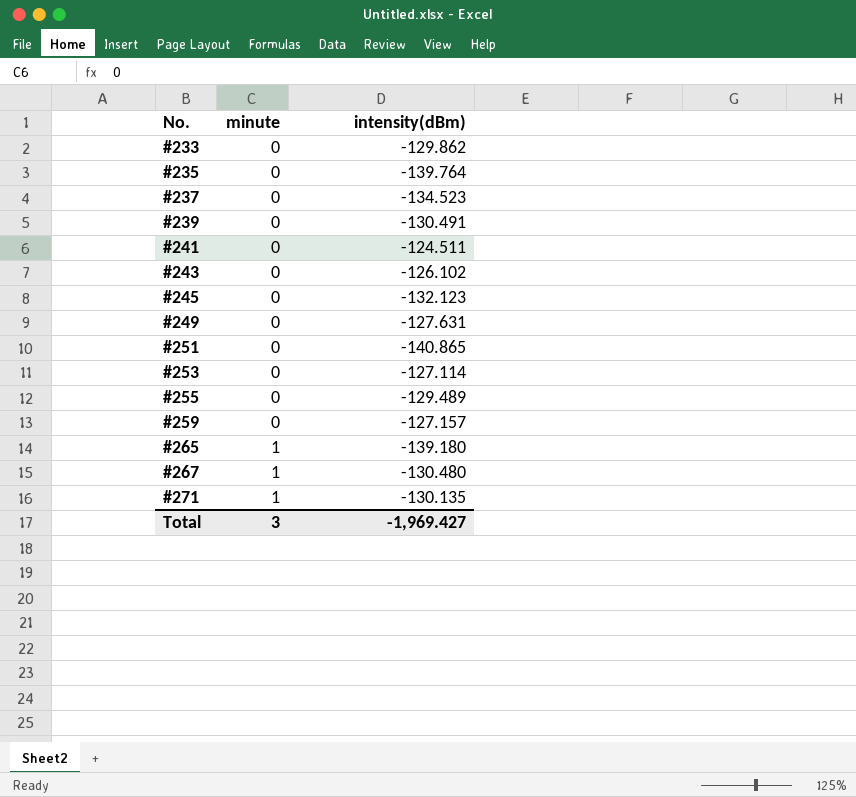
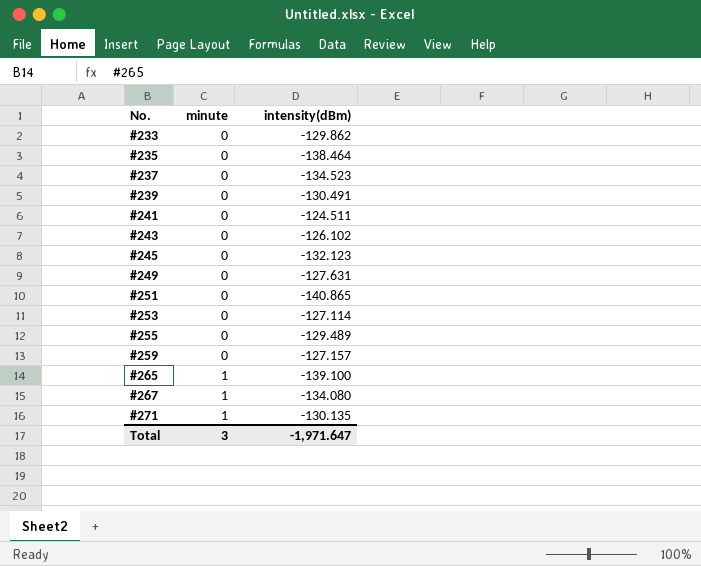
#235 | intensity(dBm): -139.764 -> -138.464
#265 | intensity(dBm): -139.180 -> -139.100
#267 | intensity(dBm): -130.480 -> -134.080
Total | intensity(dBm): -1,969.427 -> -1,971.647

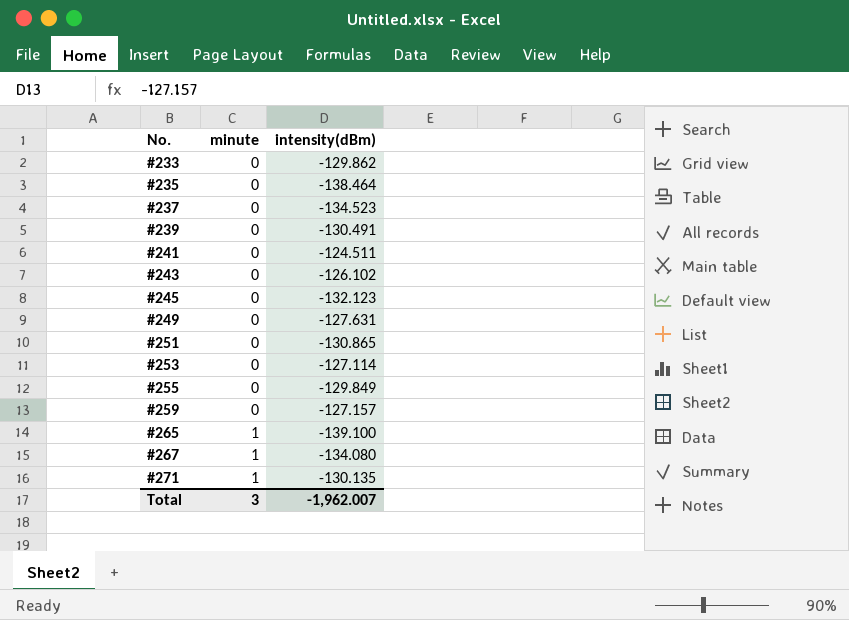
#251 | intensity(dBm): -140.865 -> -130.865
#255 | intensity(dBm): -129.489 -> -129.849
Total | intensity(dBm): -1,971.647 -> -1,962.007

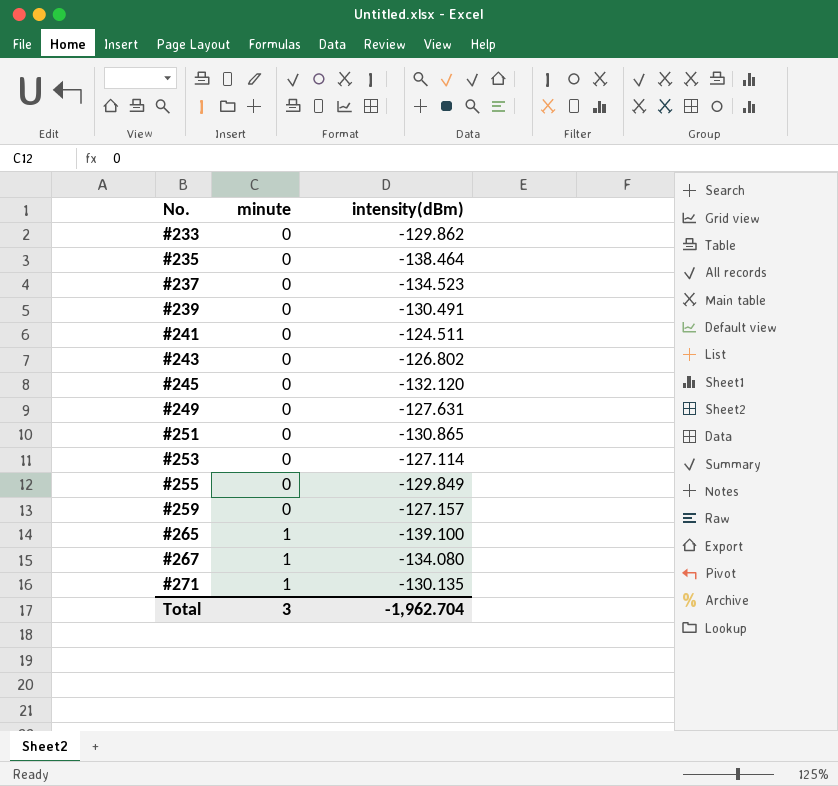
#243 | intensity(dBm): -126.102 -> -126.802
#245 | intensity(dBm): -132.123 -> -132.120
Total | intensity(dBm): -1,962.007 -> -1,962.704

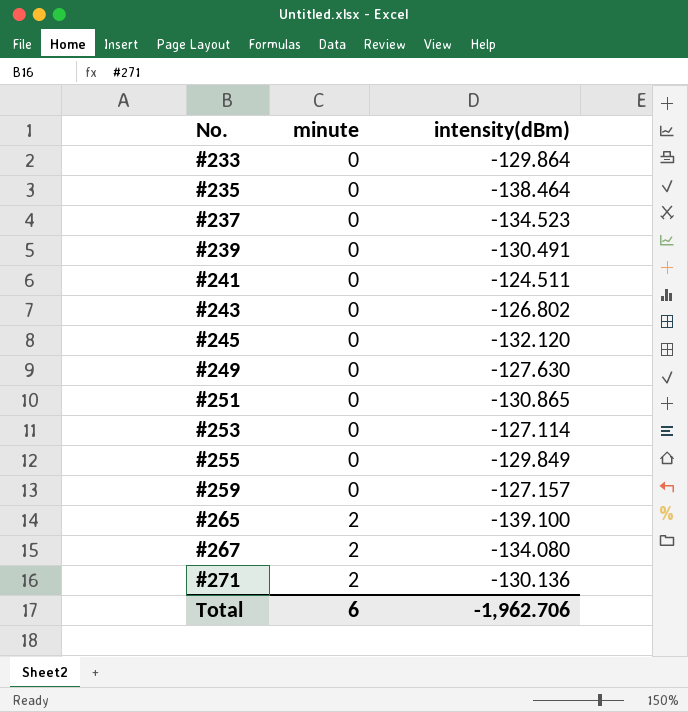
#233 | intensity(dBm): -129.862 -> -129.864
#249 | intensity(dBm): -127.631 -> -127.630
#265 | minute: 1 -> 2
#267 | minute: 1 -> 2
#271 | minute: 1 -> 2
#271 | intensity(dBm): -130.135 -> -130.136
Total | minute: 3 -> 6
Total | intensity(dBm): -1,962.704 -> -1,962.706

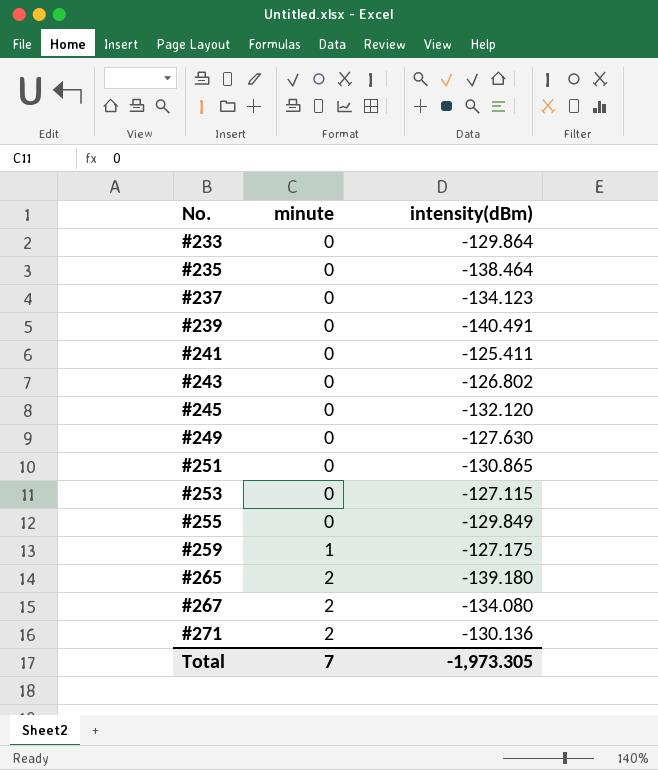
#237 | intensity(dBm): -134.523 -> -134.123
#239 | intensity(dBm): -130.491 -> -140.491
#241 | intensity(dBm): -124.511 -> -125.411
#253 | intensity(dBm): -127.114 -> -127.115
#259 | minute: 0 -> 1
#259 | intensity(dBm): -127.157 -> -127.175
#265 | intensity(dBm): -139.100 -> -139.180
Total | minute: 6 -> 7
Total | intensity(dBm): -1,962.706 -> -1,973.305

